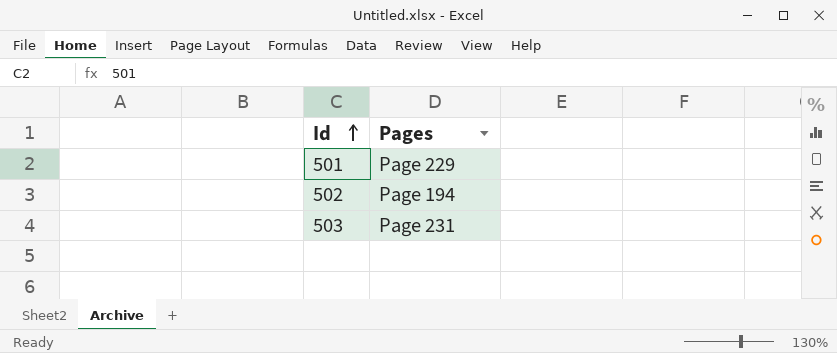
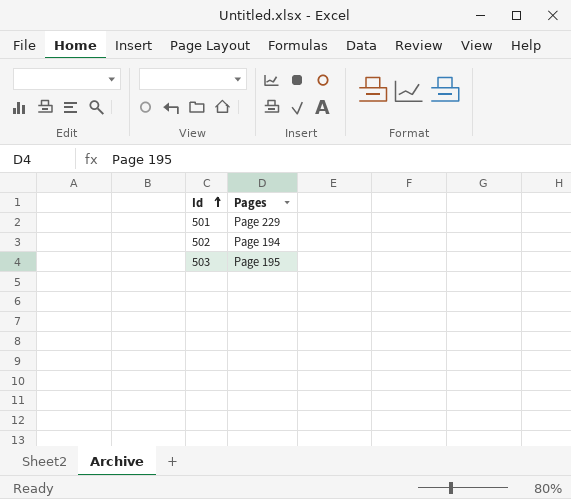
503 | Pages: Page 231 -> Page 195

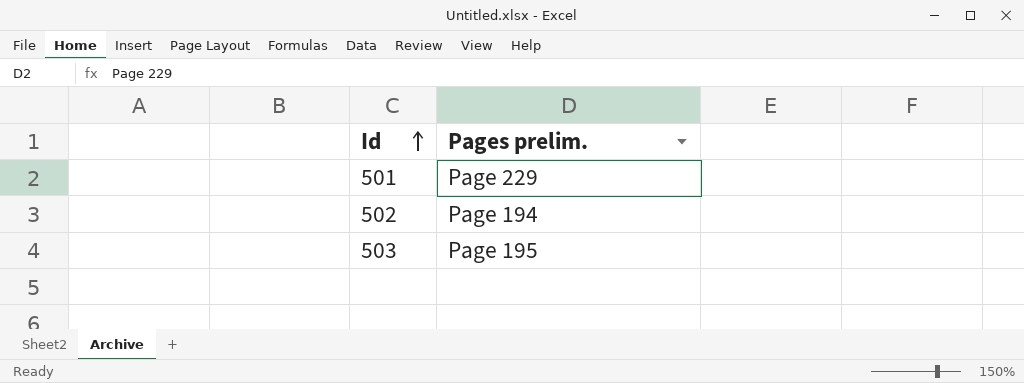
column name: Pages -> Pages prelim.

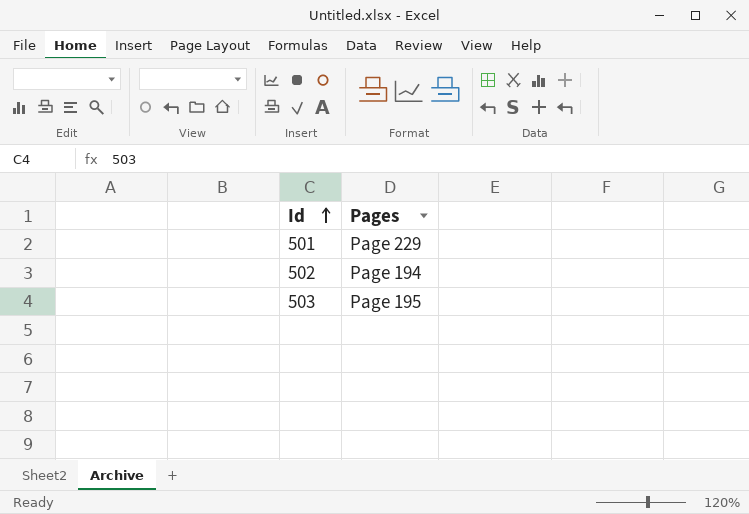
column name: Pages prelim. -> Pages

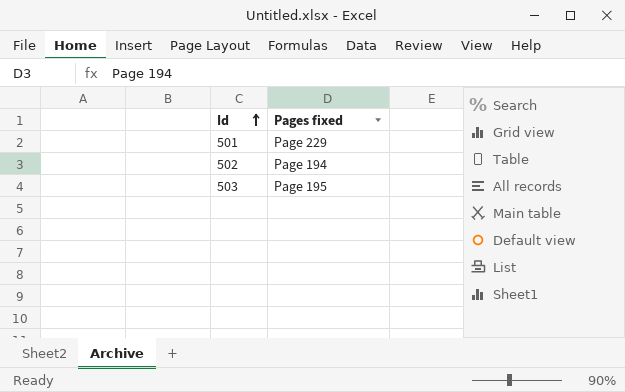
column name: Pages -> Pages fixed

